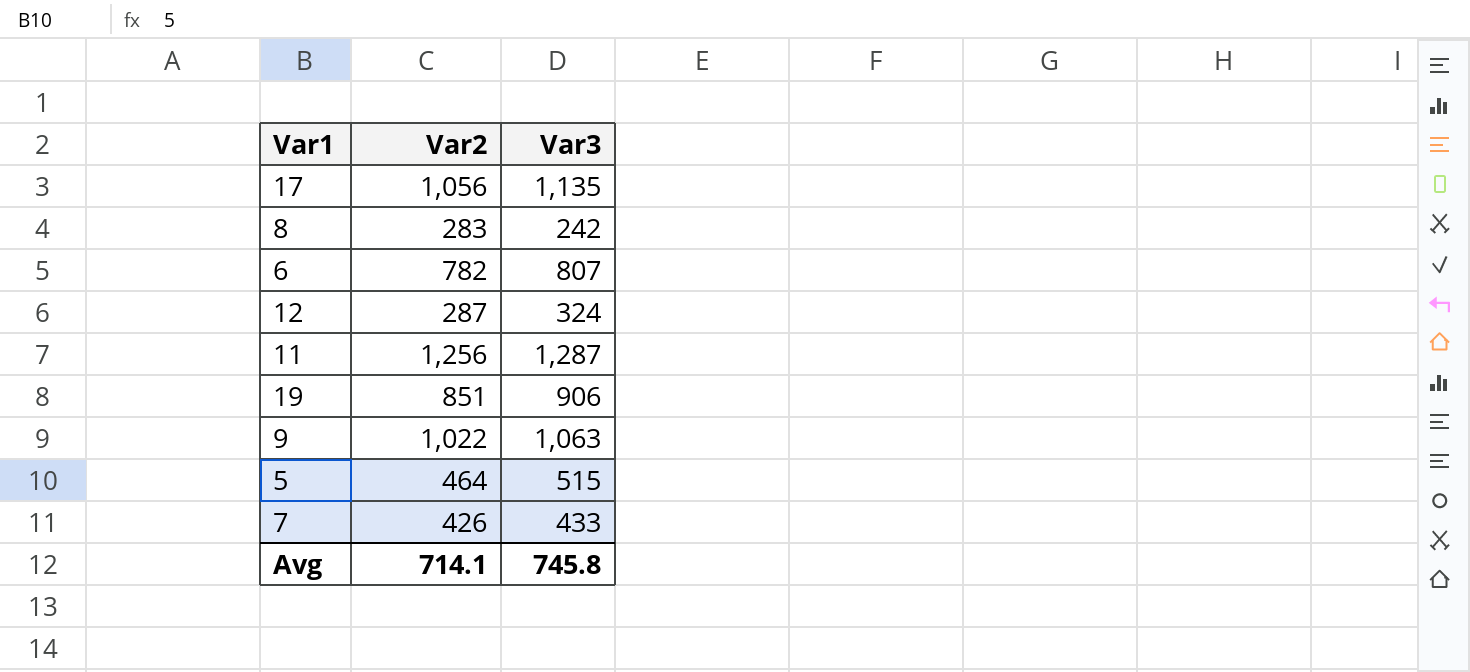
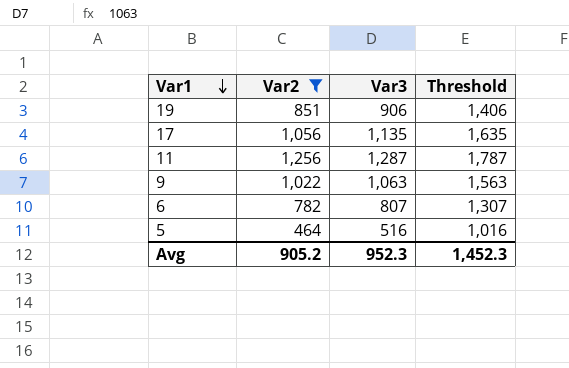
filter: none -> Var2 >= 464
row order: none -> Var1 descending
column Threshold | formula: none -> [Var3] + 500
5 | Var3: 515 -> 516
Avg | Var2: 714.1 -> 905.2
Avg | Var3: 745.8 -> 952.3

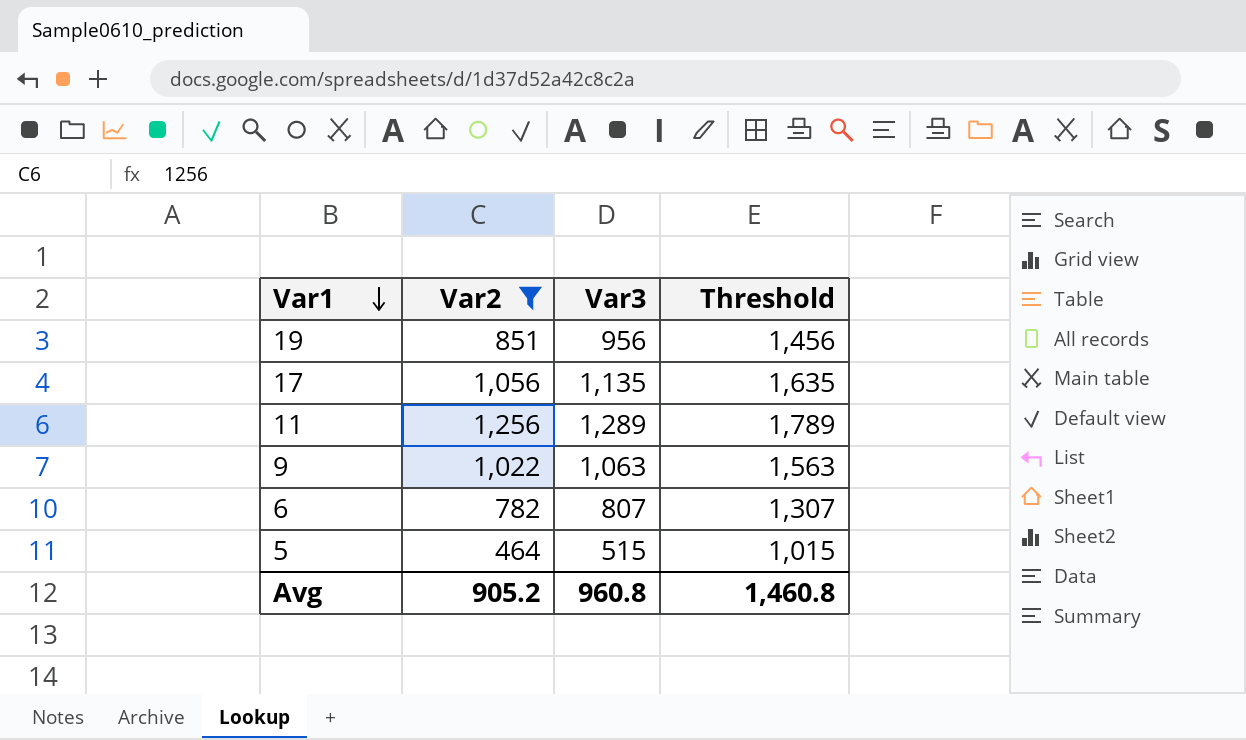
19 | Var3: 906 -> 956
19 | Threshold: 1,406 -> 1,456
11 | Var3: 1,287 -> 1,289
11 | Threshold: 1,787 -> 1,789
5 | Var3: 516 -> 515
5 | Threshold: 1,016 -> 1,015
Avg | Var3: 952.3 -> 960.8
Avg | Threshold: 1,452.3 -> 1,460.8

